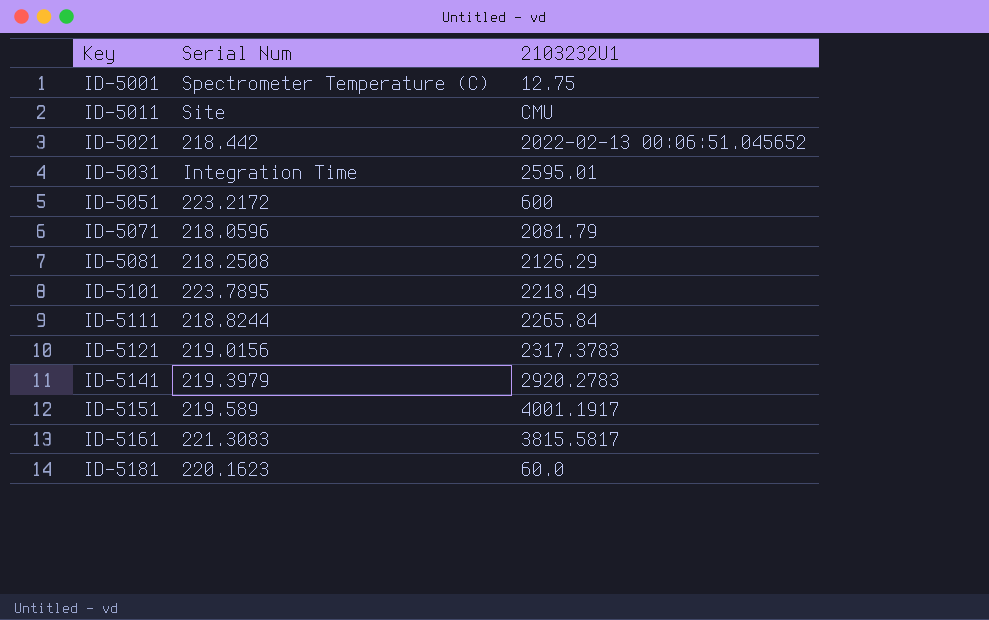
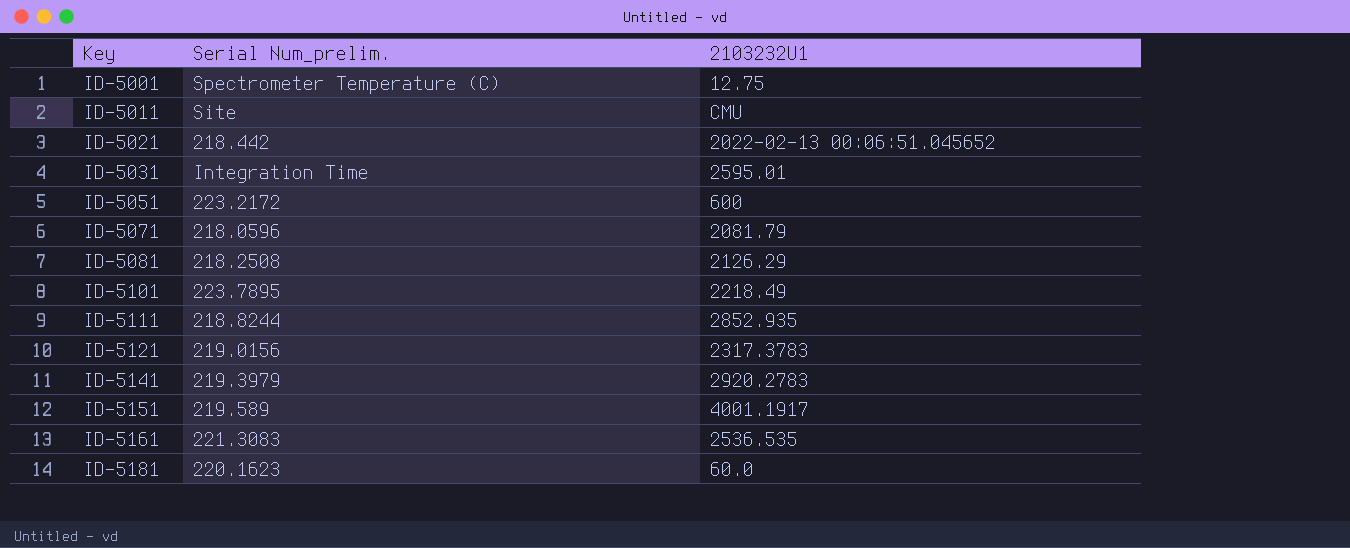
column name: Serial Num -> Serial Num_prelim.
ID-5111 | 2103232U1: 2265.84 -> 2852.935
ID-5161 | 2103232U1: 3815.5817 -> 2536.535

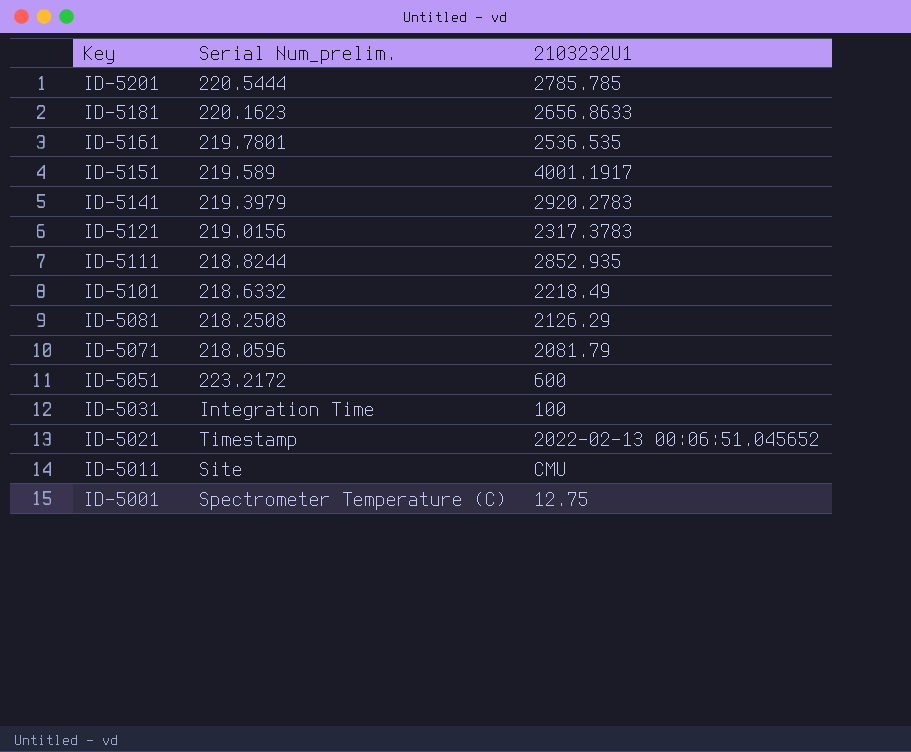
row order: Key ascending -> Key descending
row ID-5201: none -> 220.5444 | 2785.785
ID-5181 | 2103232U1: 60.0 -> 2656.8633
ID-5161 | Serial Num_prelim.: 221.3083 -> 219.7801
ID-5101 | Serial Num_prelim.: 223.7895 -> 218.6332
ID-5031 | 2103232U1: 2595.01 -> 100
ID-5021 | Serial Num_prelim.: 218.442 -> Timestamp

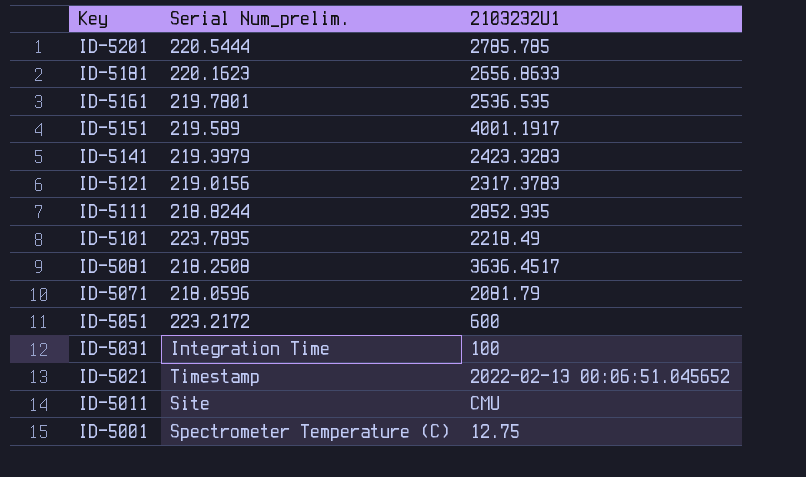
ID-5141 | 2103232U1: 2920.2783 -> 2423.3283
ID-5101 | Serial Num_prelim.: 218.6332 -> 223.7895
ID-5081 | 2103232U1: 2126.29 -> 3636.4517

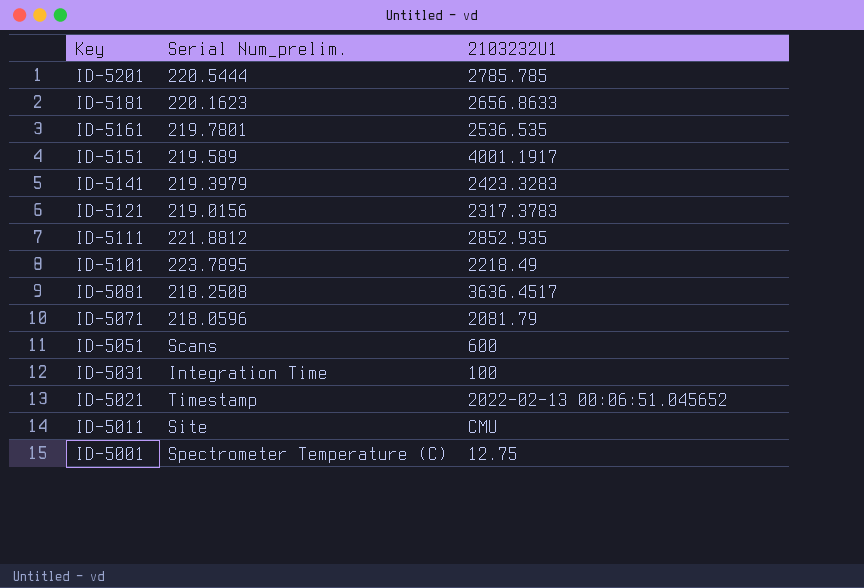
ID-5111 | Serial Num_prelim.: 218.8244 -> 221.8812
ID-5051 | Serial Num_prelim.: 223.2172 -> Scans

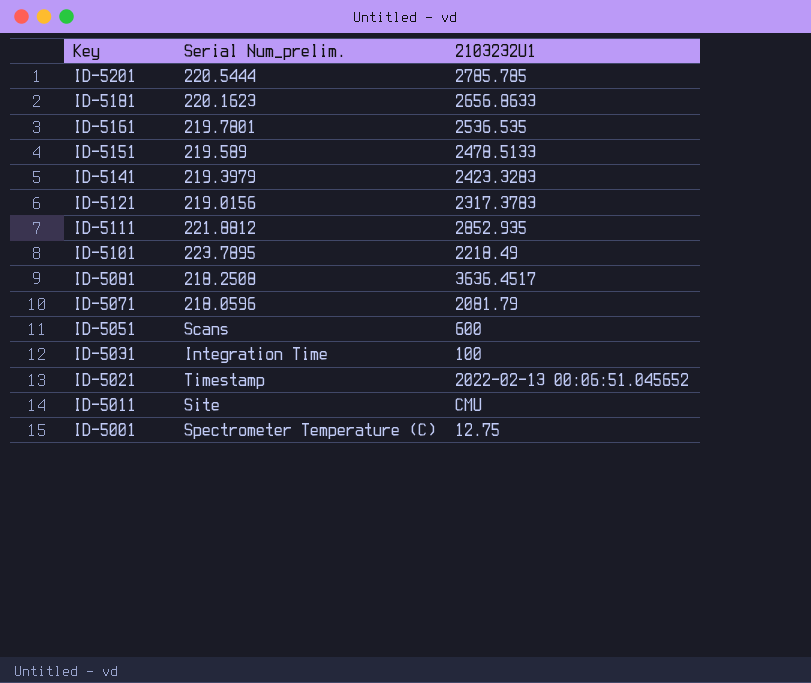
ID-5151 | 2103232U1: 4001.1917 -> 2478.5133

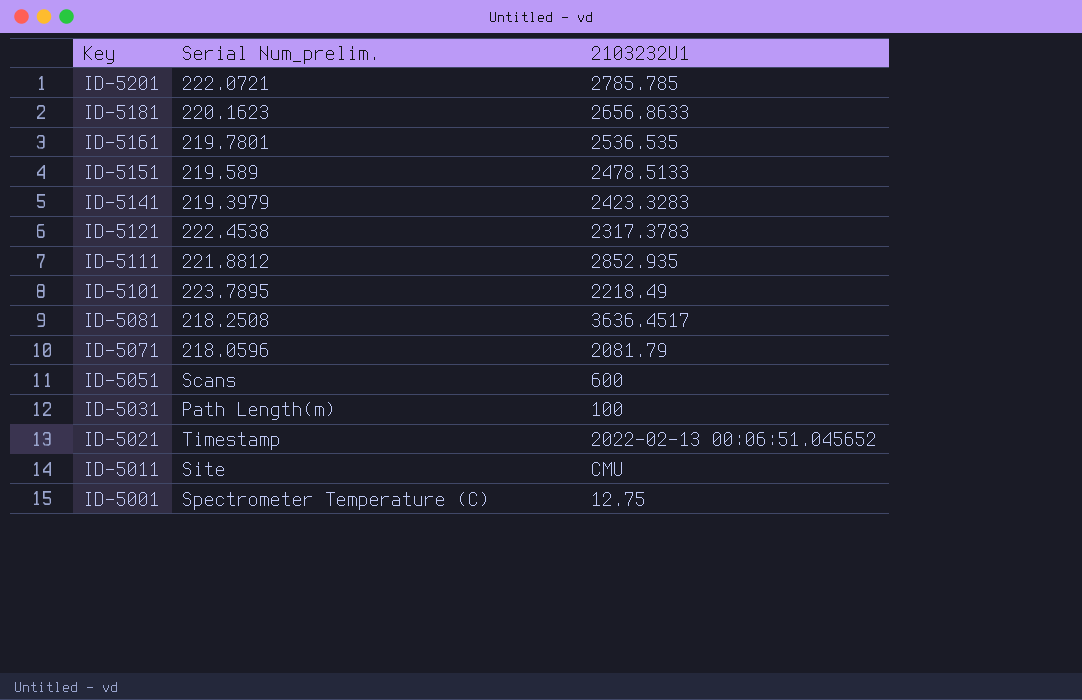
ID-5201 | Serial Num_prelim.: 220.5444 -> 222.0721
ID-5121 | Serial Num_prelim.: 219.0156 -> 222.4538
ID-5031 | Serial Num_prelim.: Integration Time -> Path Length(m)

